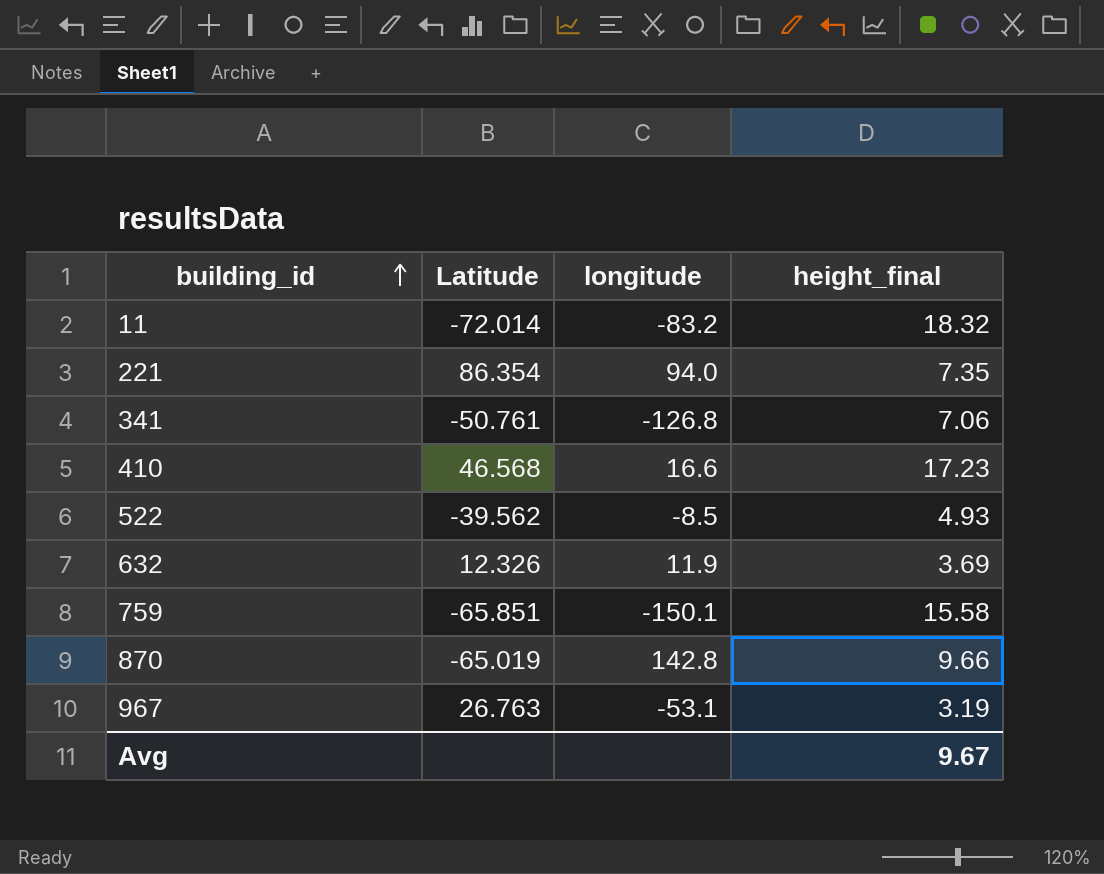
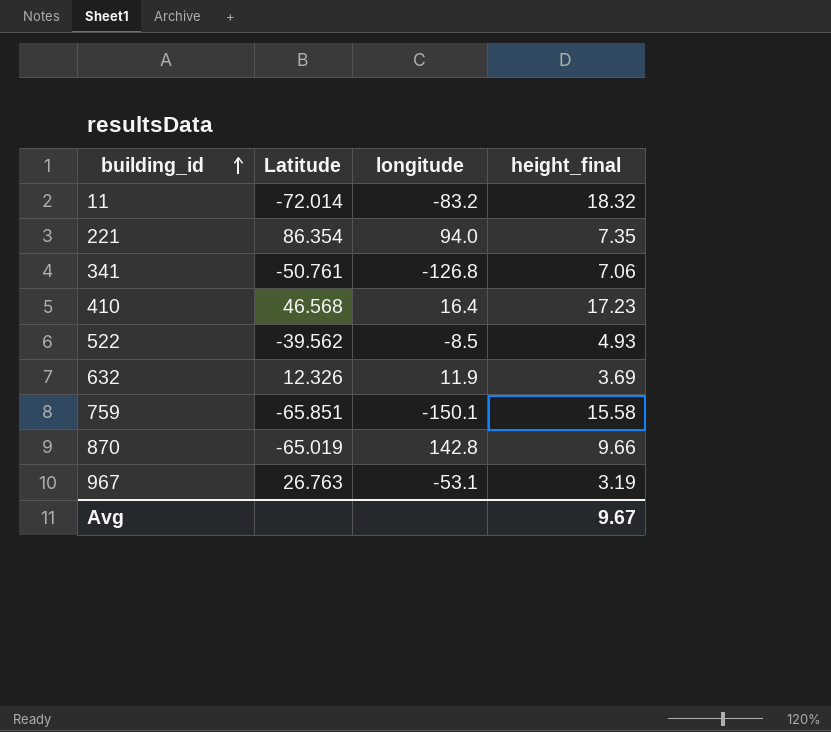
410 | longitude: 16.6 -> 16.4

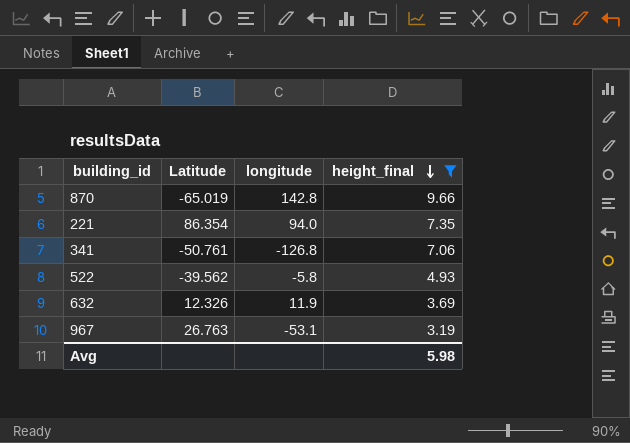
filter: none -> height_final <= 9.66
row order: building_id ascending -> height_final descending
522 | longitude: -8.5 -> -5.8
Avg | height_final: 9.67 -> 5.98

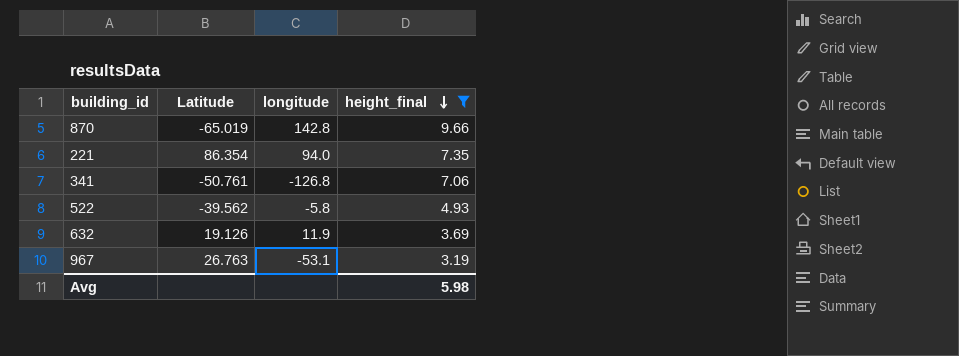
632 | Latitude: 12.326 -> 19.126

